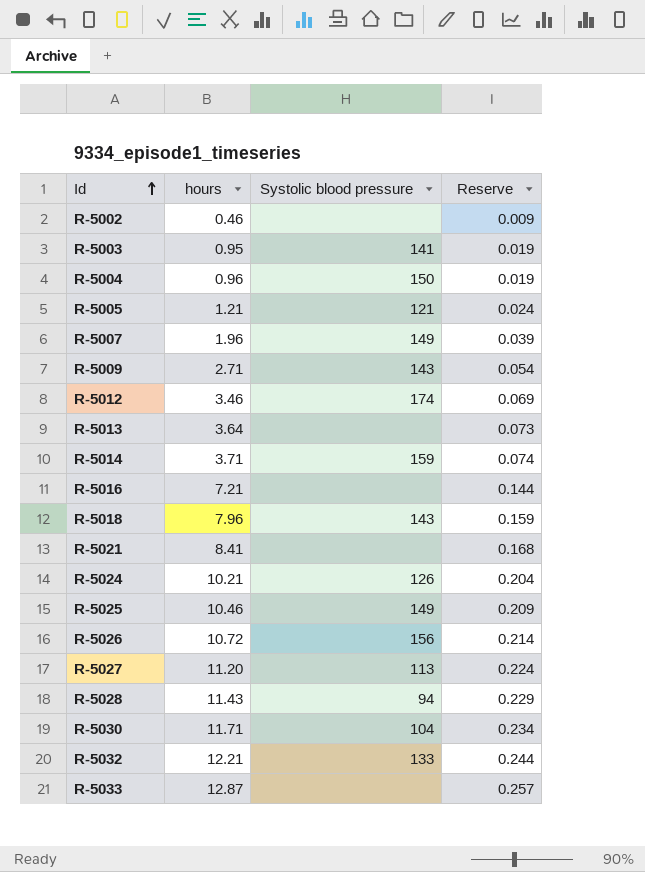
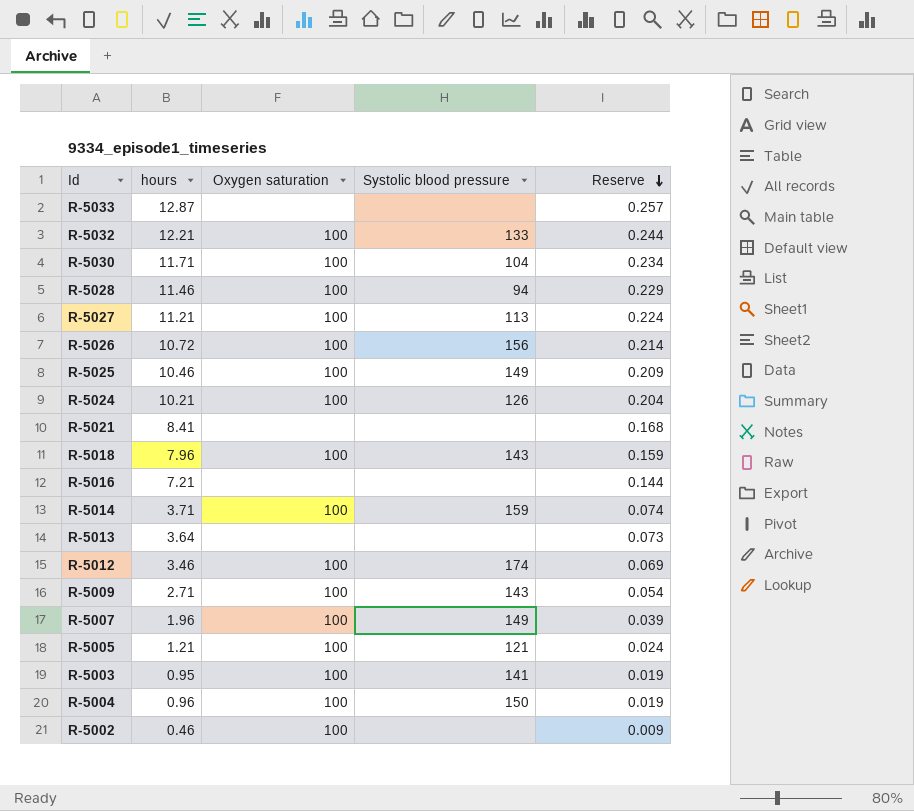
row order: Id ascending -> Reserve descending
column Oxygen saturation | position: none -> 3
R-5028 | hours: 11.43 -> 11.46
R-5027 | hours: 11.20 -> 11.21

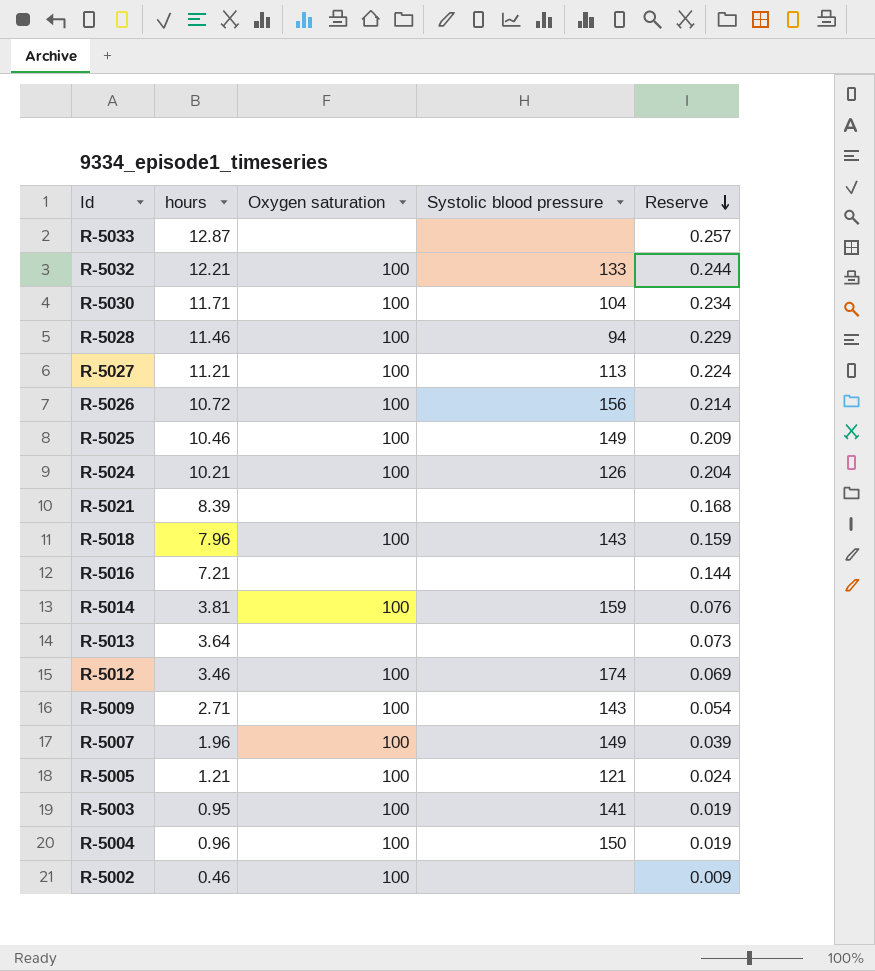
R-5021 | hours: 8.41 -> 8.39
R-5014 | hours: 3.71 -> 3.81
R-5014 | Reserve: 0.074 -> 0.076

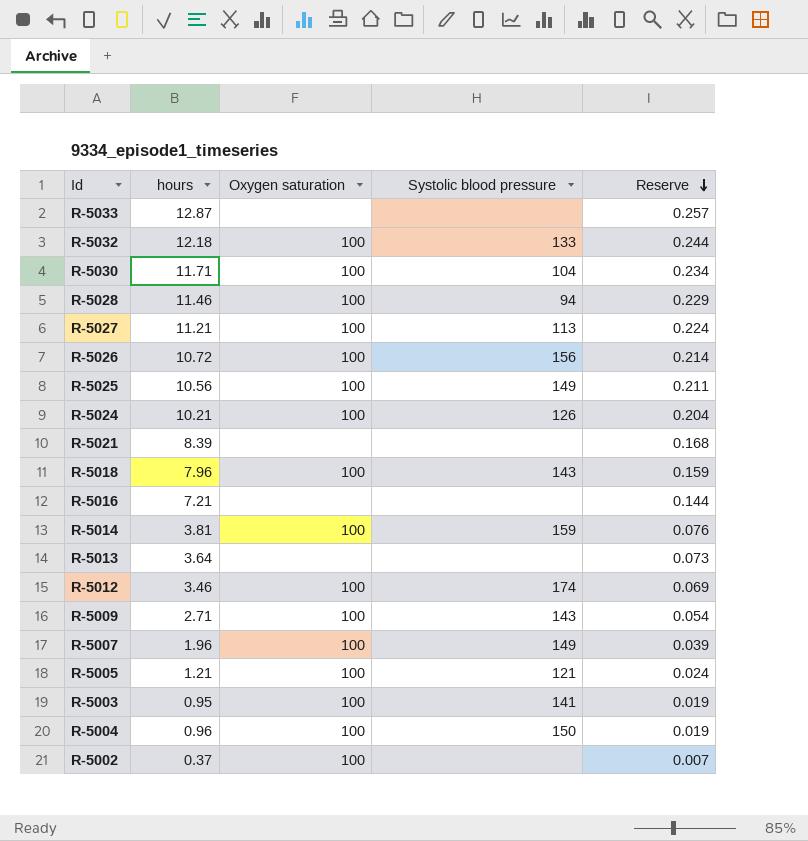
R-5032 | hours: 12.21 -> 12.18
R-5025 | hours: 10.46 -> 10.56
R-5025 | Reserve: 0.209 -> 0.211
R-5002 | hours: 0.46 -> 0.37
R-5002 | Reserve: 0.009 -> 0.007

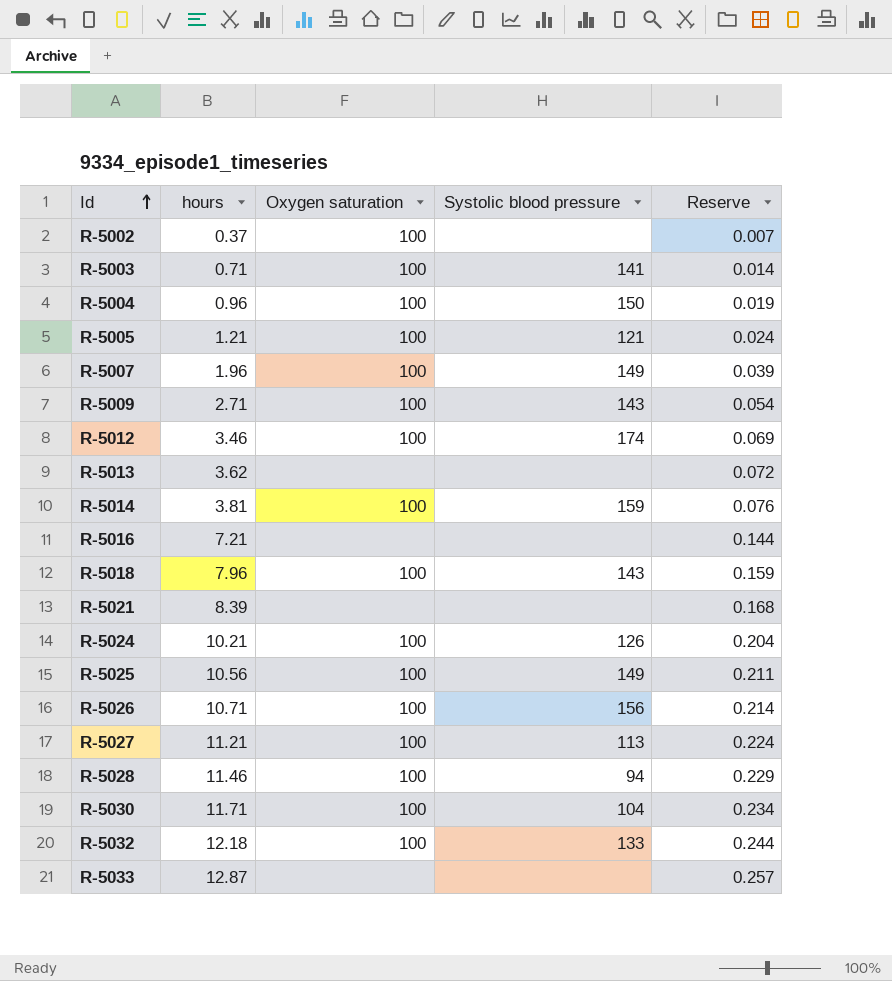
row order: Reserve descending -> Id ascending
R-5003 | hours: 0.95 -> 0.71
R-5003 | Reserve: 0.019 -> 0.014
R-5013 | hours: 3.64 -> 3.62
R-5013 | Reserve: 0.073 -> 0.072
R-5026 | hours: 10.72 -> 10.71

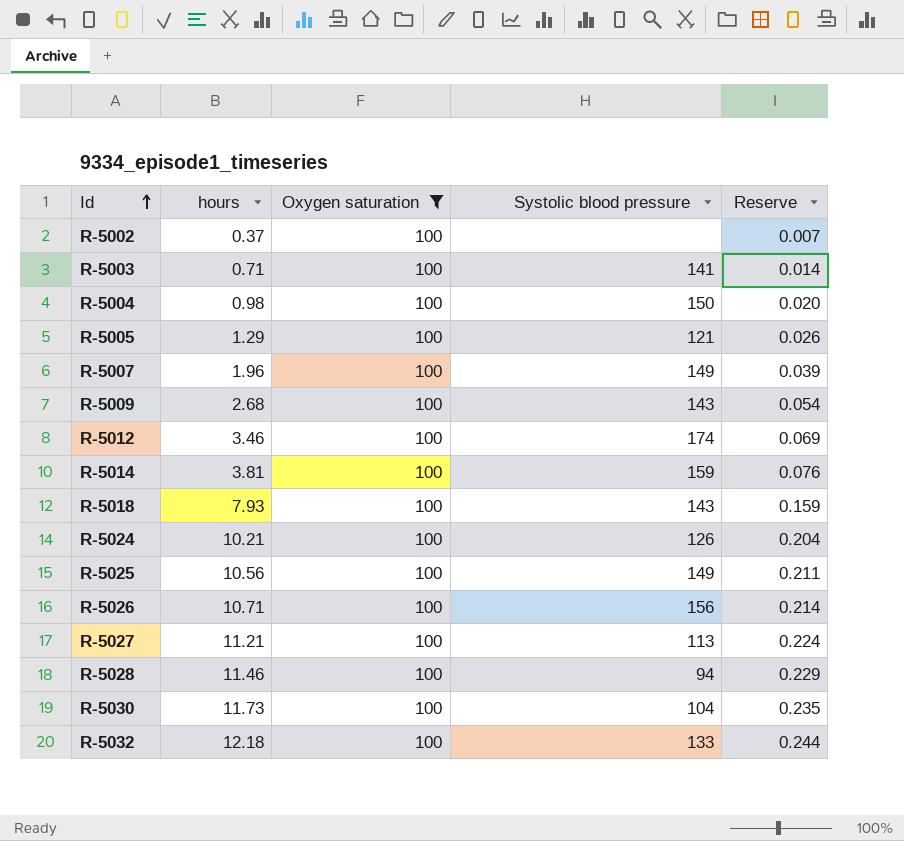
filter: none -> Oxygen saturation = 100
R-5004 | hours: 0.96 -> 0.98
R-5004 | Reserve: 0.019 -> 0.020
R-5005 | hours: 1.21 -> 1.29
R-5005 | Reserve: 0.024 -> 0.026
R-5009 | hours: 2.71 -> 2.68
R-5018 | hours: 7.96 -> 7.93
R-5030 | hours: 11.71 -> 11.73
R-5030 | Reserve: 0.234 -> 0.235

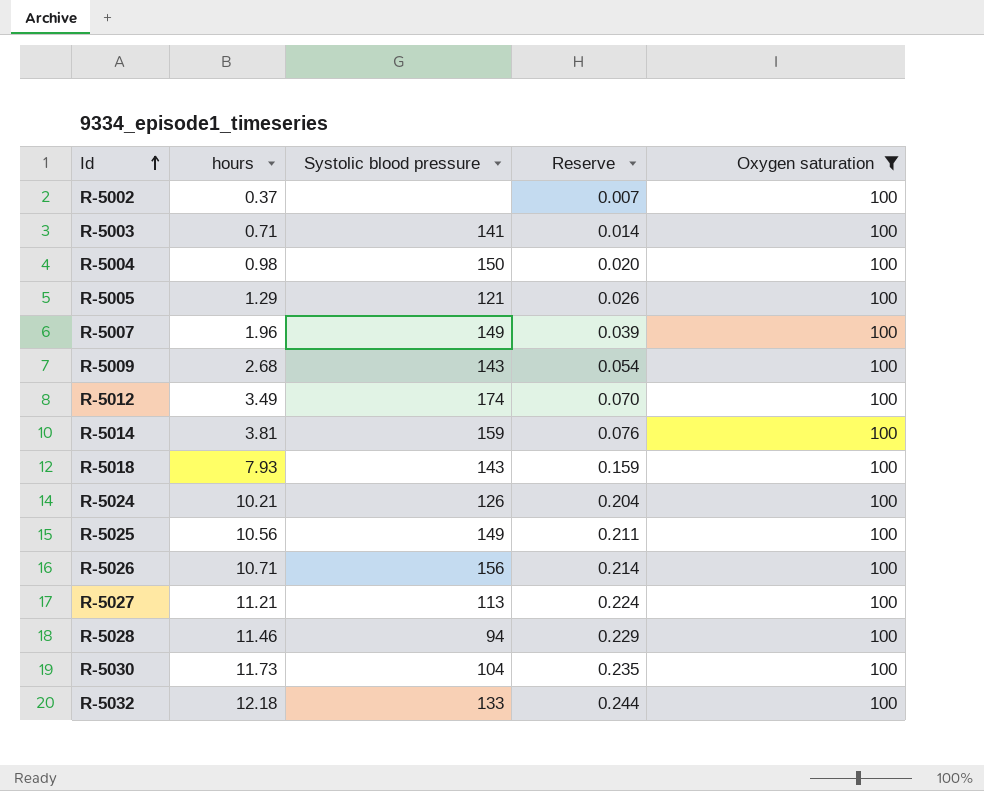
column Oxygen saturation | position: 3 -> 5
R-5012 | hours: 3.46 -> 3.49
R-5012 | Reserve: 0.069 -> 0.070

